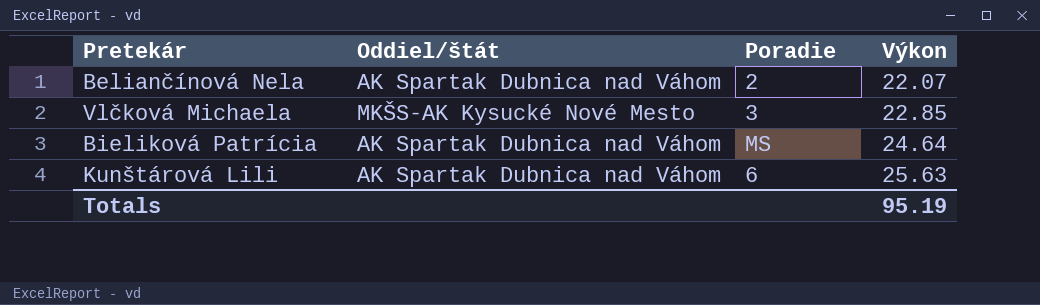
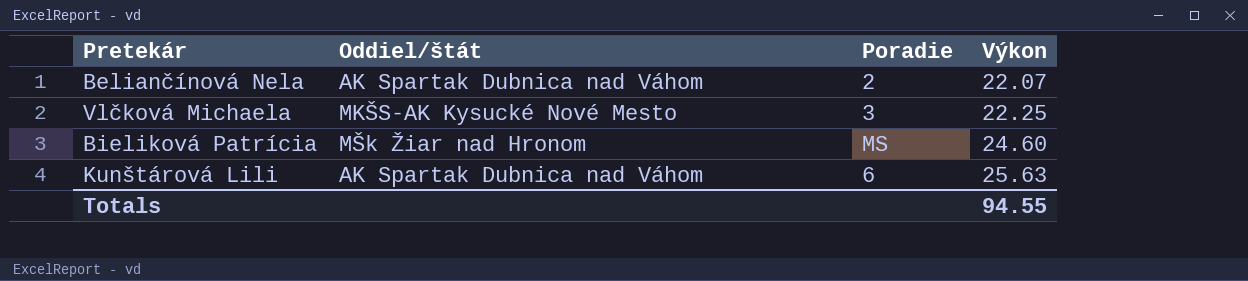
Vlčková Michaela | Výkon: 22.85 -> 22.25
Bieliková Patrícia | Oddiel/štát: AK Spartak Dubnica nad Váhom -> MŠk Žiar nad Hronom
Bieliková Patrícia | Výkon: 24.64 -> 24.60
Totals | Výkon: 95.19 -> 94.55

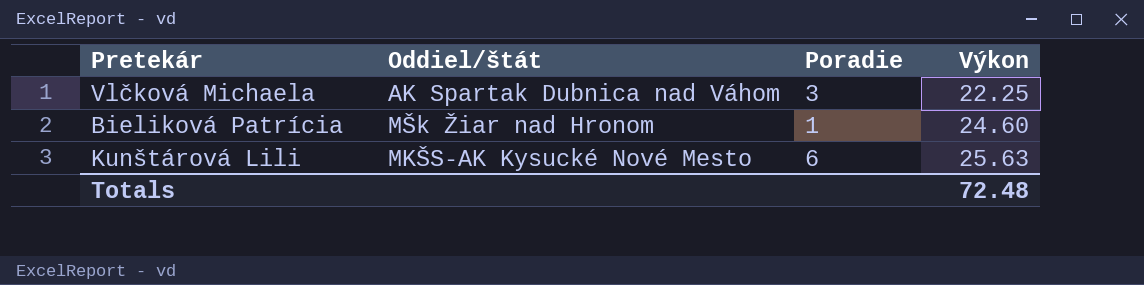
row Beliančínová Nela: AK Spartak Dubnica nad Váhom | 2 | 22.07 -> none
Vlčková Michaela | Oddiel/štát: MKŠS-AK Kysucké Nové Mesto -> AK Spartak Dubnica nad Váhom
Bieliková Patrícia | Poradie: MS -> 1
Kunštárová Lili | Oddiel/štát: AK Spartak Dubnica nad Váhom -> MKŠS-AK Kysucké Nové Mesto
Totals | Výkon: 94.55 -> 72.48

